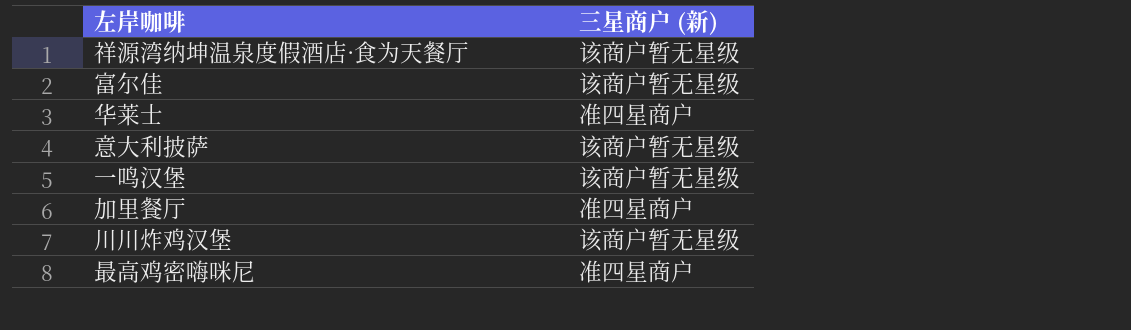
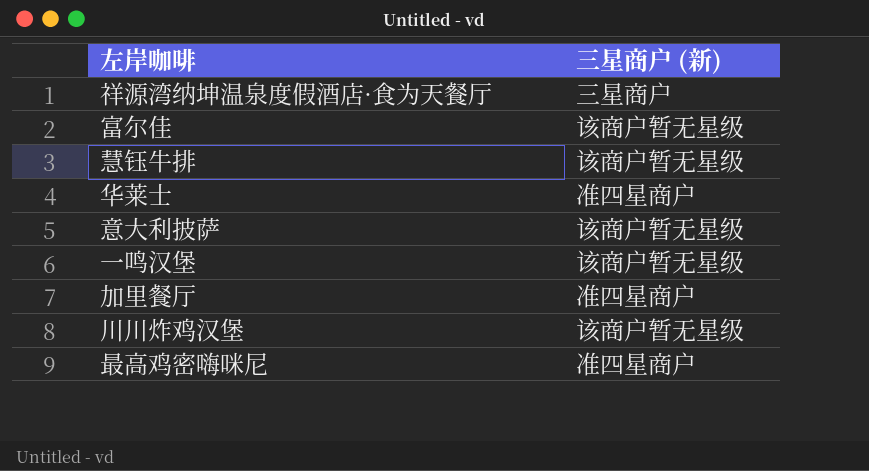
祥源湾纳坤温泉度假酒店·食为天餐厅 | 三星商户 (新): 该商户暂无星级 -> 三星商户
row 慧钰牛排: none -> 该商户暂无星级

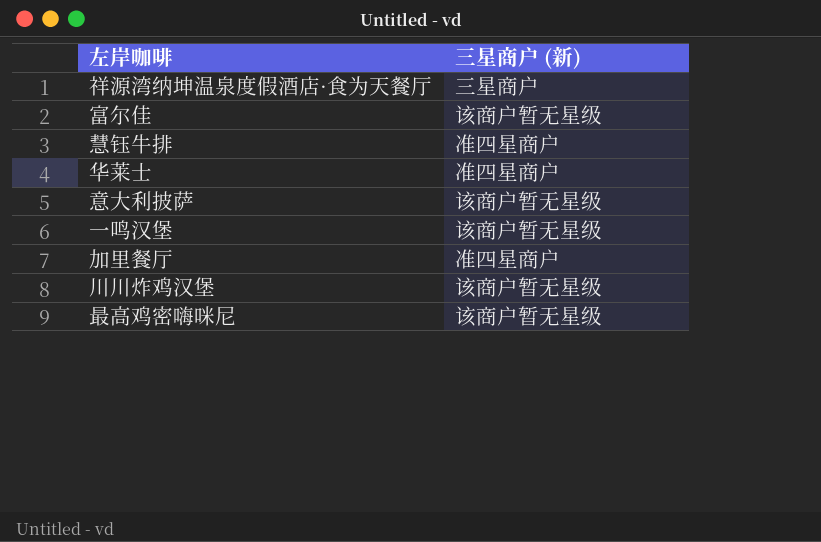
慧钰牛排 | 三星商户 (新): 该商户暂无星级 -> 准四星商户
最高鸡密嗨咪尼 | 三星商户 (新): 准四星商户 -> 该商户暂无星级

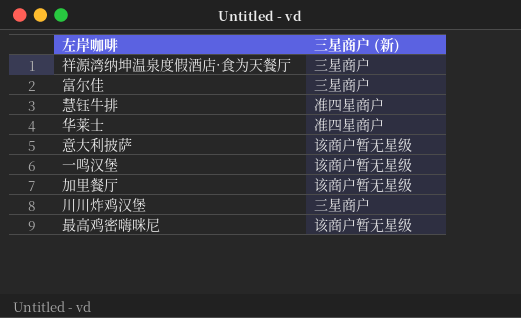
富尔佳 | 三星商户 (新): 该商户暂无星级 -> 三星商户
加里餐厅 | 三星商户 (新): 准四星商户 -> 该商户暂无星级
川川炸鸡汉堡 | 三星商户 (新): 该商户暂无星级 -> 三星商户

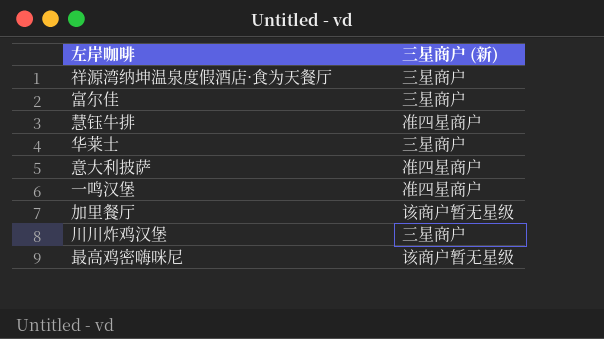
华莱士 | 三星商户 (新): 准四星商户 -> 三星商户
意大利披萨 | 三星商户 (新): 该商户暂无星级 -> 准四星商户
一鸣汉堡 | 三星商户 (新): 该商户暂无星级 -> 准四星商户

